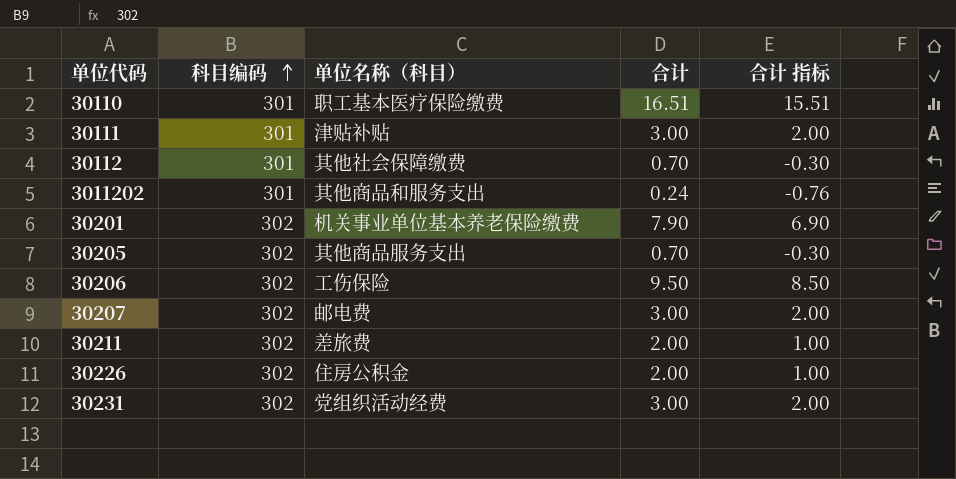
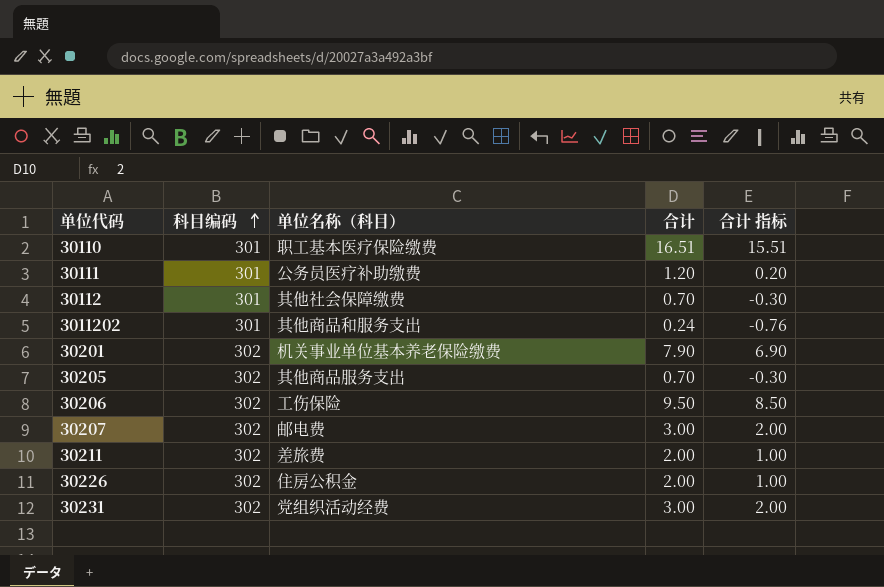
30111 | 单位名称（科目）: 津贴补贴 -> 公务员医疗补助缴费
30111 | 合计: 3.00 -> 1.20
30111 | 合计 指标: 2.00 -> 0.20

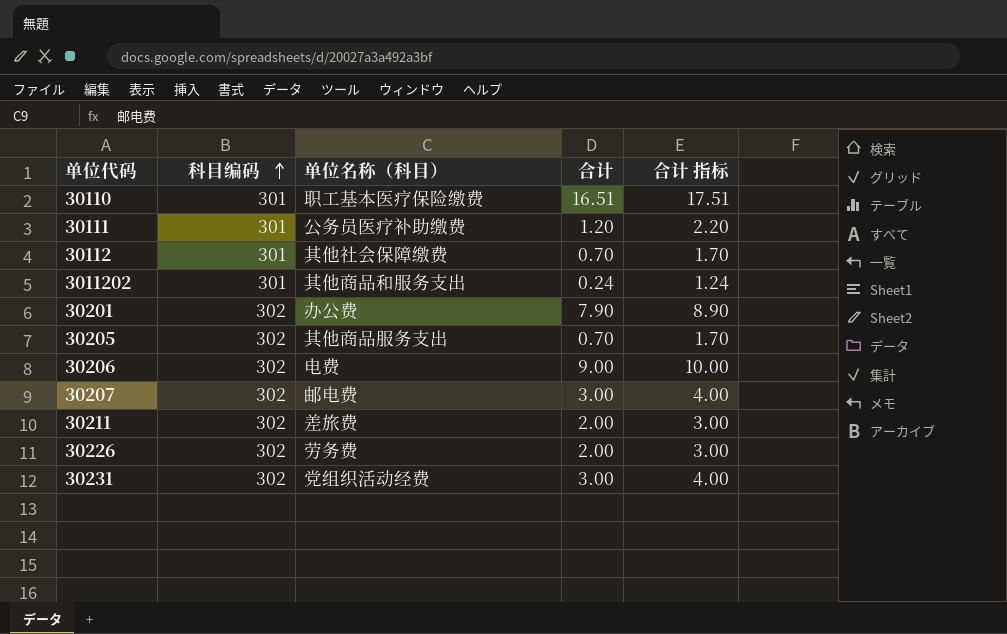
column 合计 指标 | formula: [合计] - 1 -> [合计] + 1
30201 | 单位名称（科目）: 机关事业单位基本养老保险缴费 -> 办公费
30206 | 单位名称（科目）: 工伤保险 -> 电费
30206 | 合计: 9.50 -> 9.00
30226 | 单位名称（科目）: 住房公积金 -> 劳务费

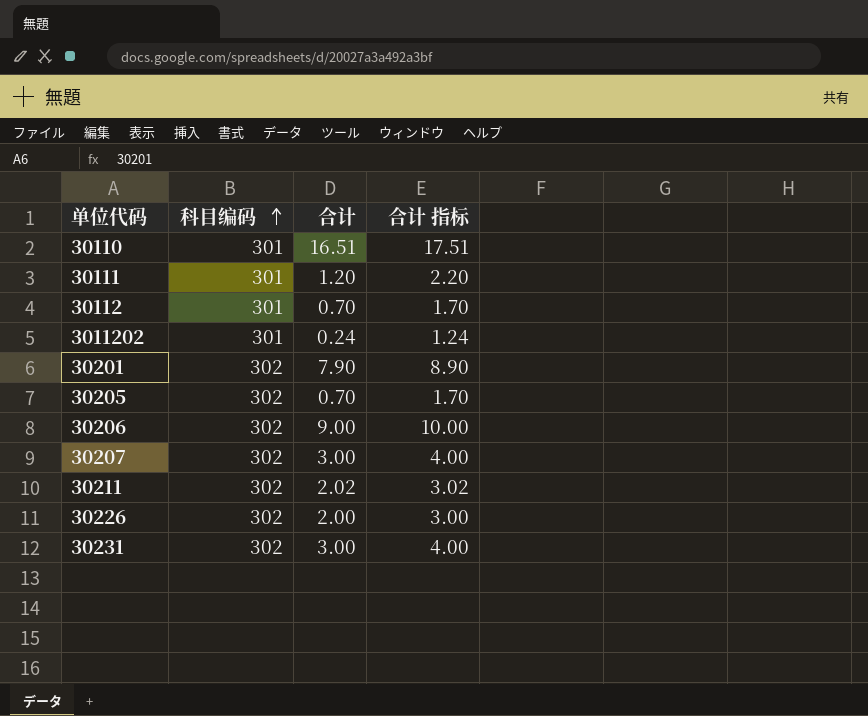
column 单位名称（科目） | position: 3 -> none
30211 | 合计: 2.00 -> 2.02
30211 | 合计 指标: 3.00 -> 3.02

